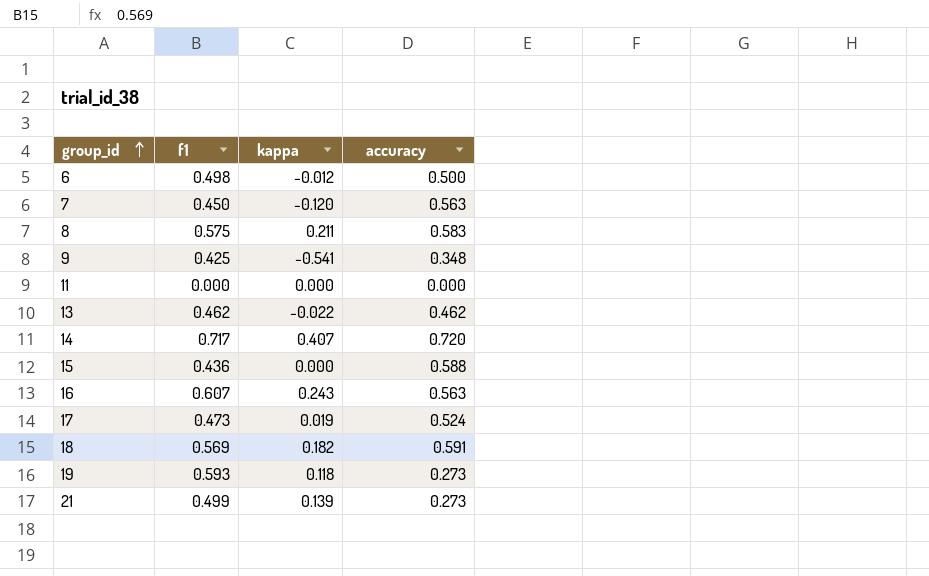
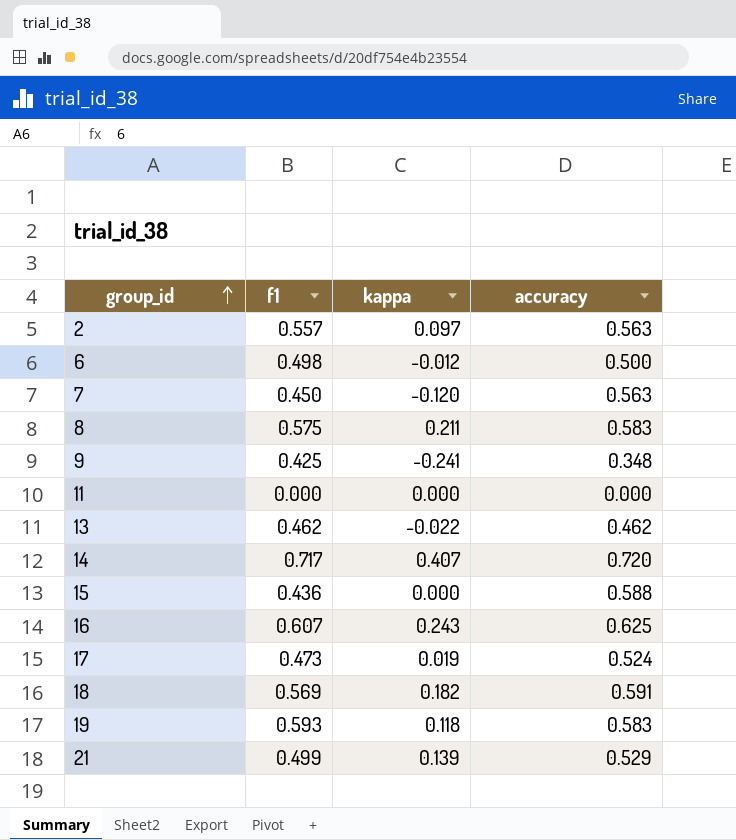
row 2: none -> 0.557 | 0.097 | 0.563
9 | kappa: -0.541 -> -0.241
16 | accuracy: 0.563 -> 0.625
19 | accuracy: 0.273 -> 0.583
21 | accuracy: 0.273 -> 0.529

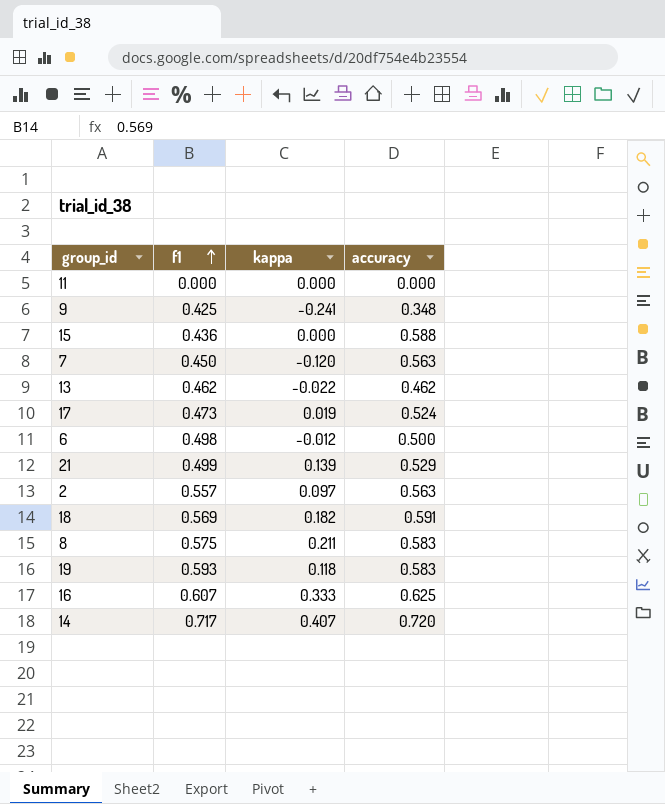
row order: group_id ascending -> f1 ascending
16 | kappa: 0.243 -> 0.333

